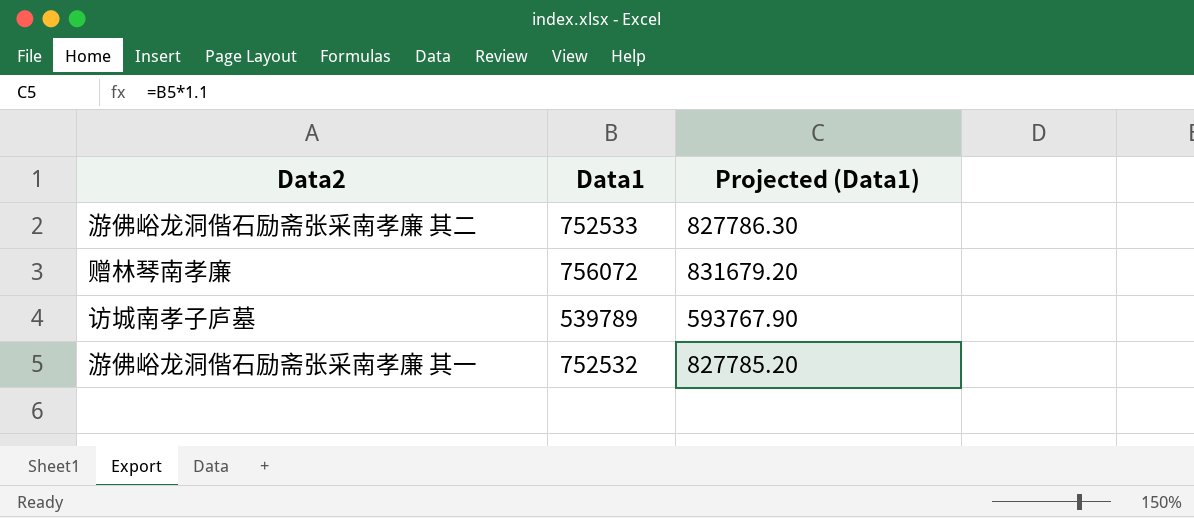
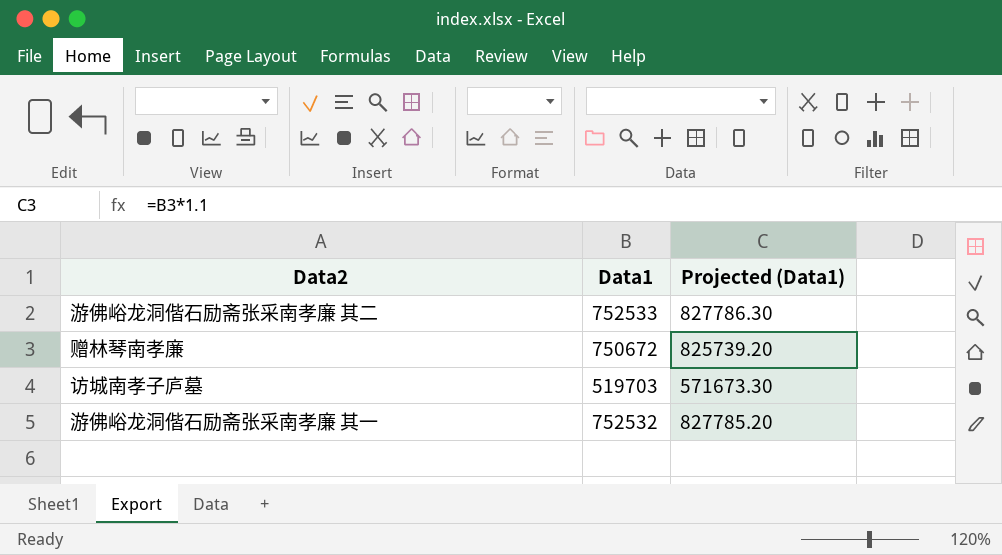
赠林琴南孝廉 | Data1: 756072 -> 750672
赠林琴南孝廉 | Projected (Data1): 831679.20 -> 825739.20
访城南孝子庐墓 | Data1: 539789 -> 519703
访城南孝子庐墓 | Projected (Data1): 593767.90 -> 571673.30

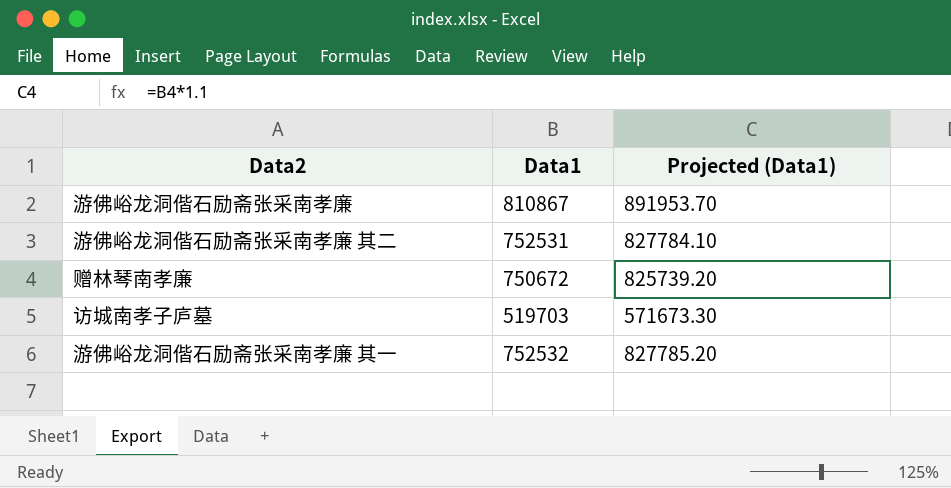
row 游佛峪龙洞偕石励斋张采南孝廉: none -> 810867 | 891953.70
游佛峪龙洞偕石励斋张采南孝廉 其二 | Data1: 752533 -> 752531
游佛峪龙洞偕石励斋张采南孝廉 其二 | Projected (Data1): 827786.30 -> 827784.10

